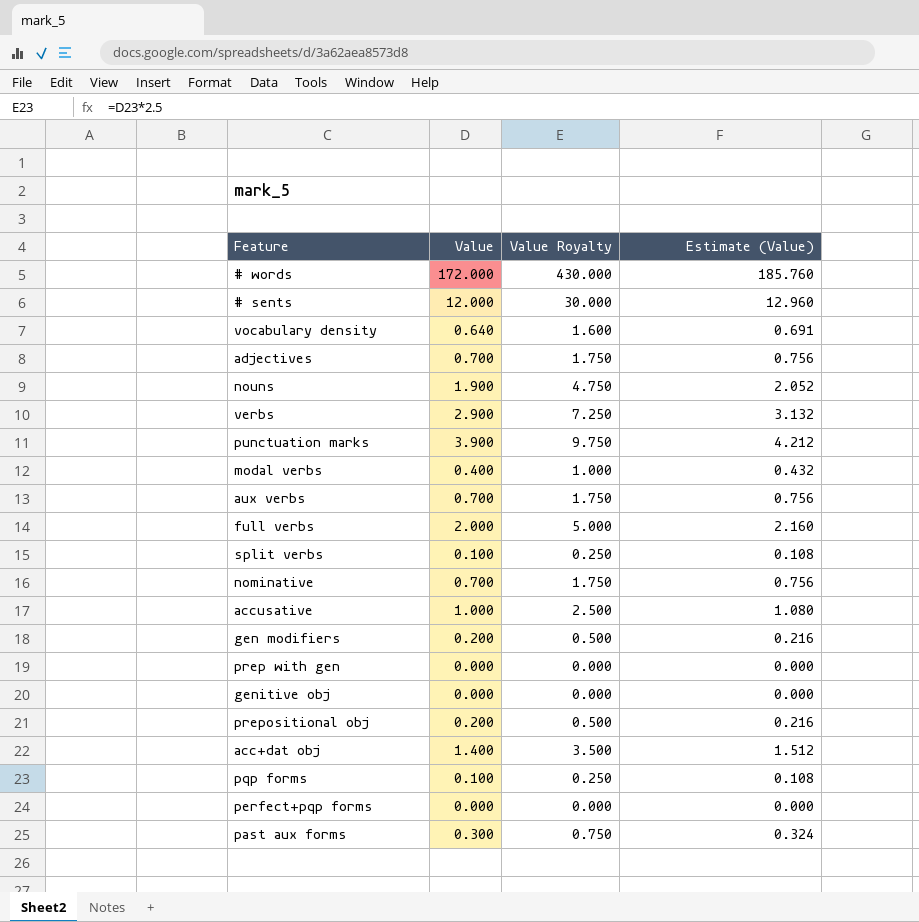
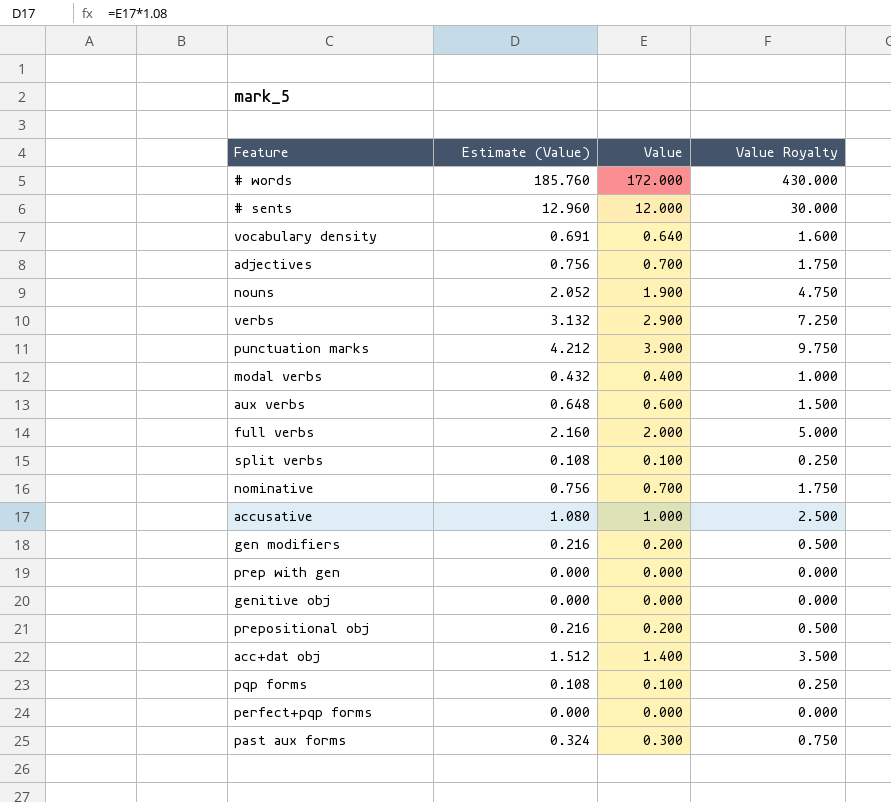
column Estimate (Value) | position: 4 -> 2
aux verbs | Estimate (Value): 0.756 -> 0.648
aux verbs | Value: 0.700 -> 0.600
aux verbs | Value Royalty: 1.750 -> 1.500

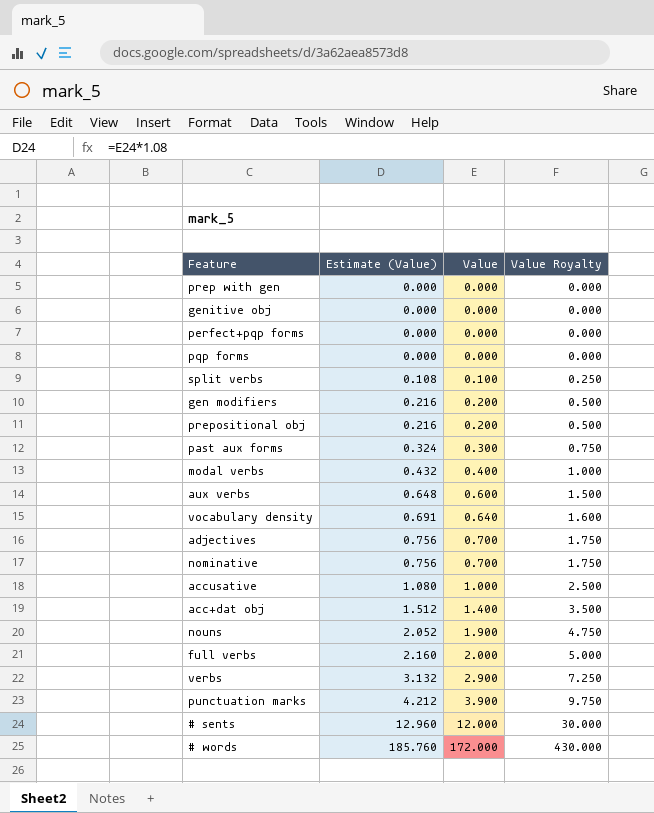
row order: none -> Estimate (Value) ascending
pqp forms | Estimate (Value): 0.108 -> 0.000
pqp forms | Value: 0.100 -> 0.000
pqp forms | Value Royalty: 0.250 -> 0.000

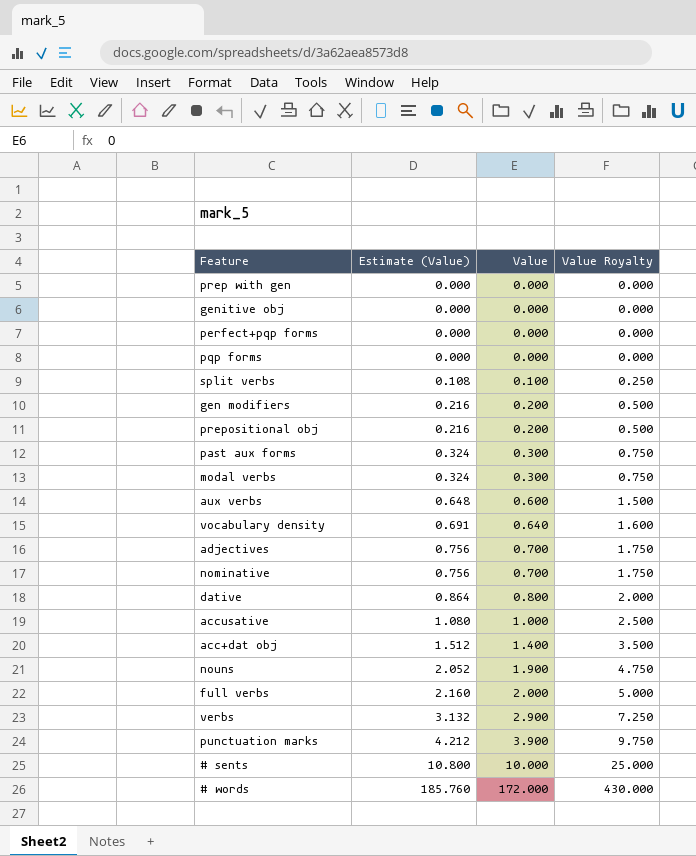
modal verbs | Estimate (Value): 0.432 -> 0.324
modal verbs | Value: 0.400 -> 0.300
modal verbs | Value Royalty: 1.000 -> 0.750
row dative: none -> 0.864 | 0.800 | 2.000
# sents | Estimate (Value): 12.960 -> 10.800
# sents | Value: 12.000 -> 10.000
# sents | Value Royalty: 30.000 -> 25.000

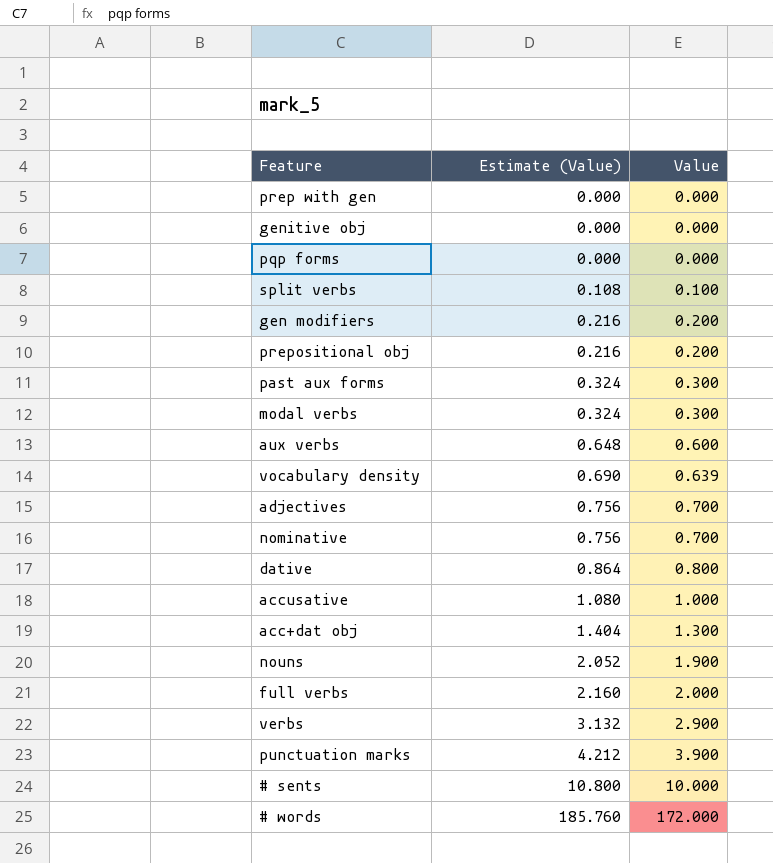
column Value Royalty | formula: [Value] * 2.5 -> none
row perfect+pqp forms: 0.000 | 0.000 | 0.000 -> none
vocabulary density | Estimate (Value): 0.691 -> 0.690
vocabulary density | Value: 0.640 -> 0.639
acc+dat obj | Estimate (Value): 1.512 -> 1.404
acc+dat obj | Value: 1.400 -> 1.300

